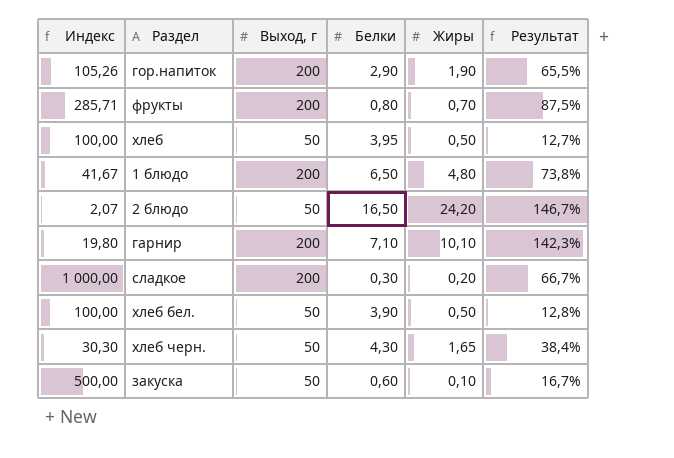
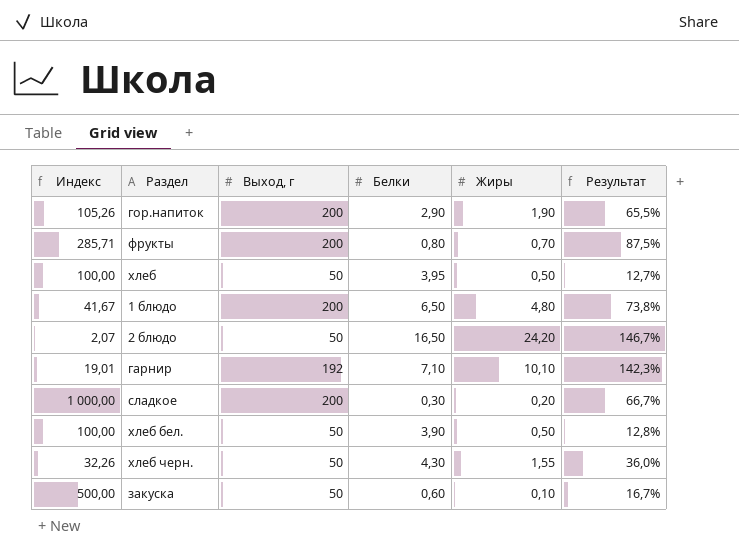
гарнир | Индекс: 19,80 -> 19,01
гарнир | Выход, г: 200 -> 192
хлеб черн. | Индекс: 30,30 -> 32,26
хлеб черн. | Жиры: 1,65 -> 1,55
хлеб черн. | Результат: 38,4% -> 36,0%

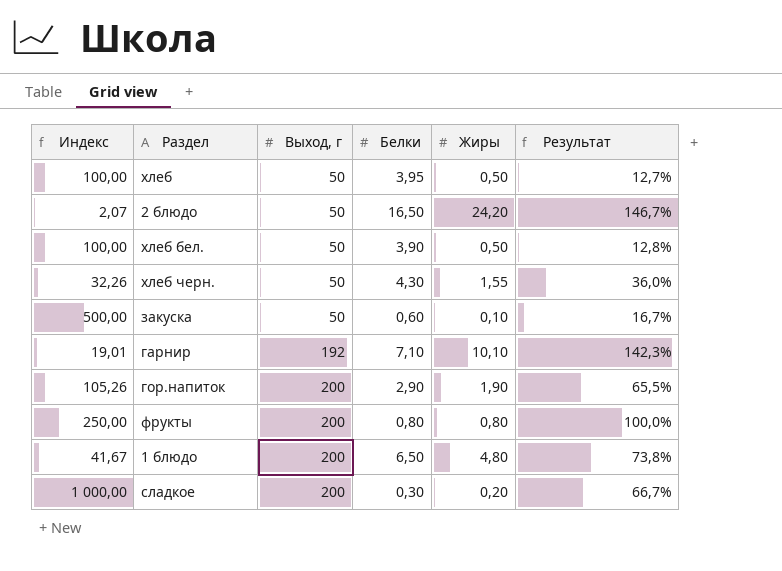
row order: none -> Выход, г ascending
фрукты | Индекс: 285,71 -> 250,00
фрукты | Жиры: 0,70 -> 0,80
фрукты | Результат: 87,5% -> 100,0%

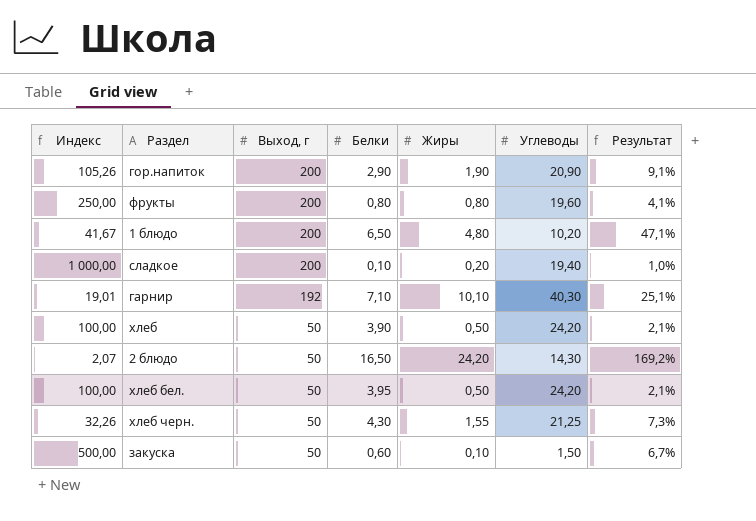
row order: Выход, г ascending -> Выход, г descending
column Углеводы | position: none -> 6
column Результат | formula: [Жиры] / [Белки] -> [Жиры] / [Углеводы]
сладкое | Белки: 0,30 -> 0,10
хлеб | Белки: 3,95 -> 3,90
хлеб бел. | Белки: 3,90 -> 3,95

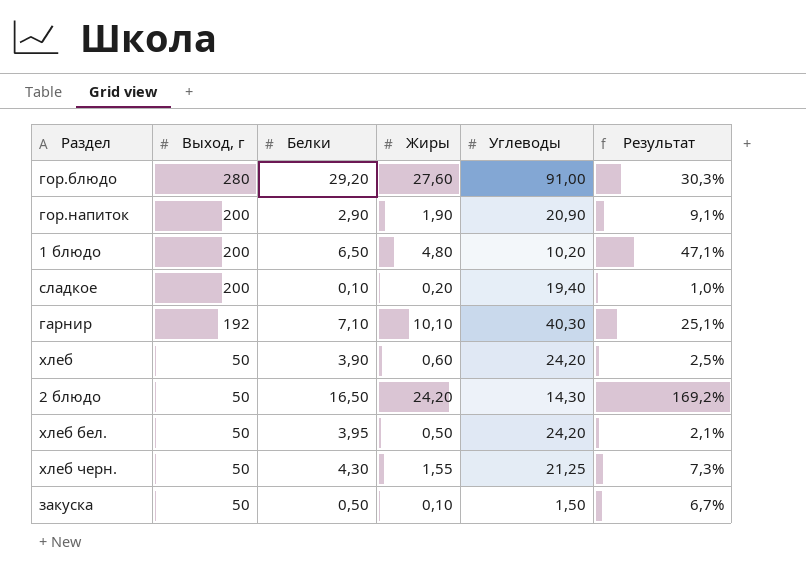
column Индекс | formula: [Выход, г] / [Жиры] -> none
row фрукты: 250,00 | 200 | 0,80 | 0,80 | 19,60 | 4,1% -> none
row гор.блюдо: none -> 280 | 29,20 | 27,60 | 91,00 | 30,3%
хлеб | Жиры: 0,50 -> 0,60
хлеб | Результат: 2,1% -> 2,5%
закуска | Белки: 0,60 -> 0,50

